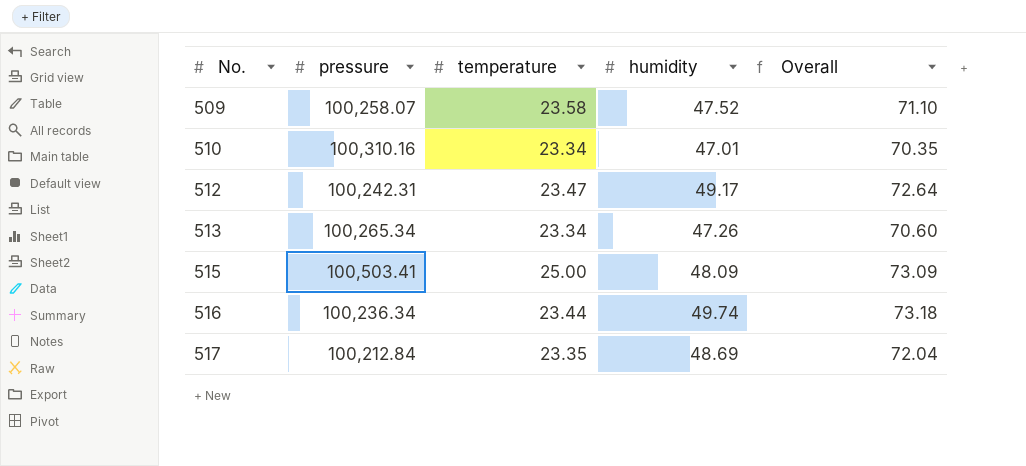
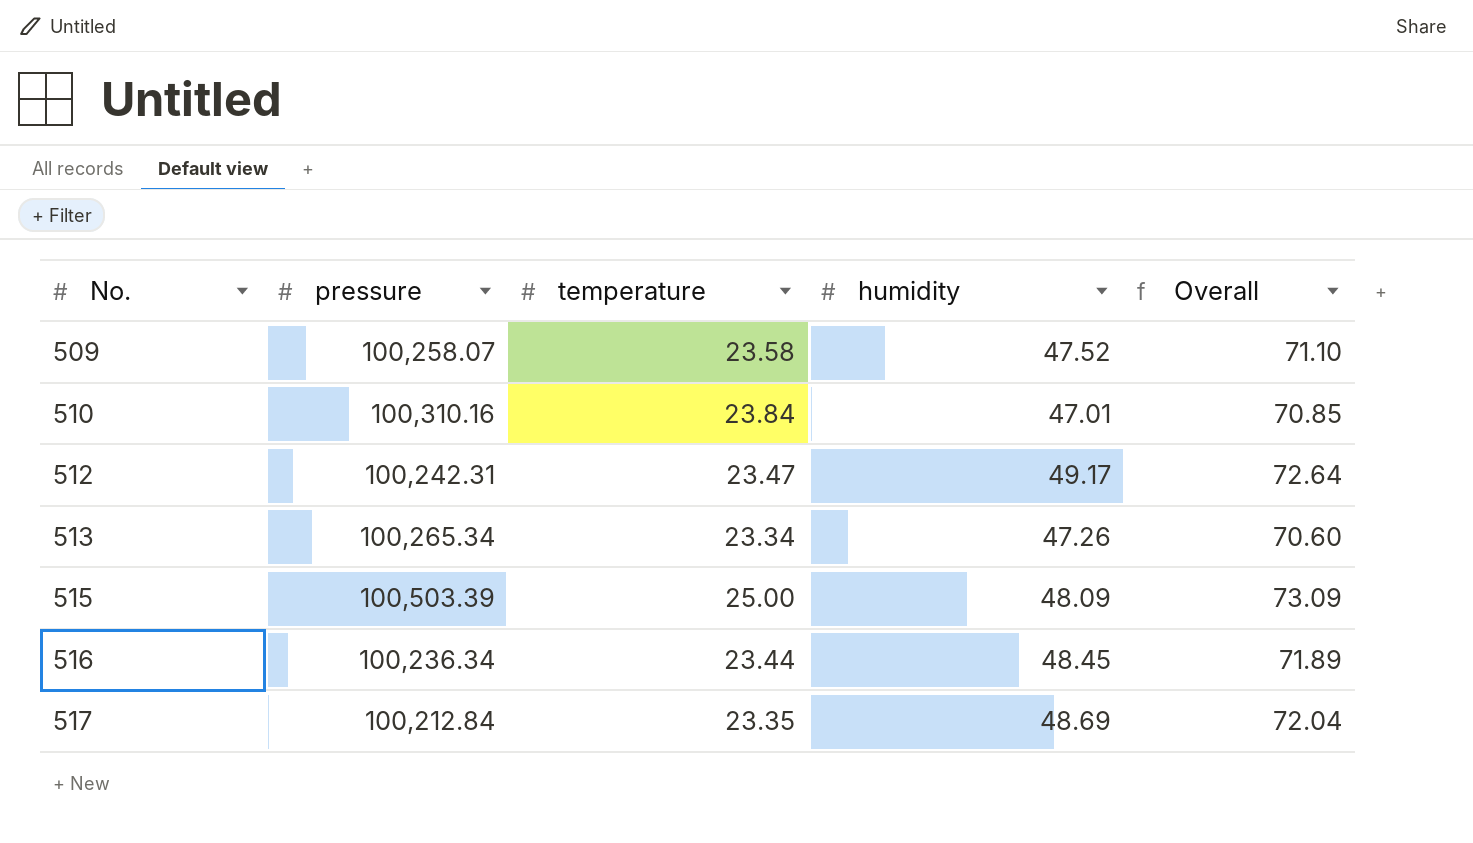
510 | temperature: 23.34 -> 23.84
510 | Overall: 70.35 -> 70.85
515 | pressure: 100,503.41 -> 100,503.39
516 | humidity: 49.74 -> 48.45
516 | Overall: 73.18 -> 71.89

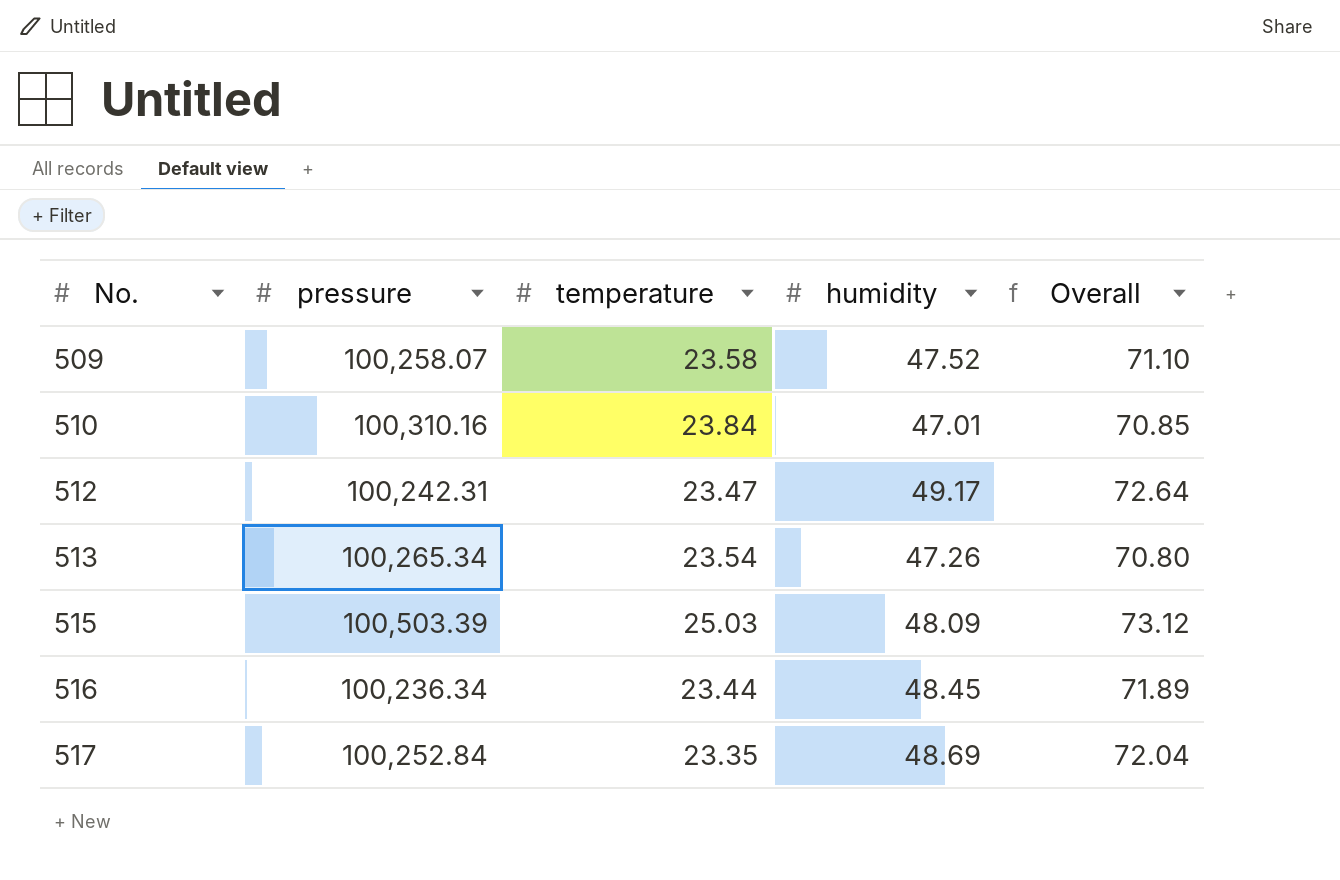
513 | temperature: 23.34 -> 23.54
513 | Overall: 70.60 -> 70.80
515 | temperature: 25.00 -> 25.03
515 | Overall: 73.09 -> 73.12
517 | pressure: 100,212.84 -> 100,252.84

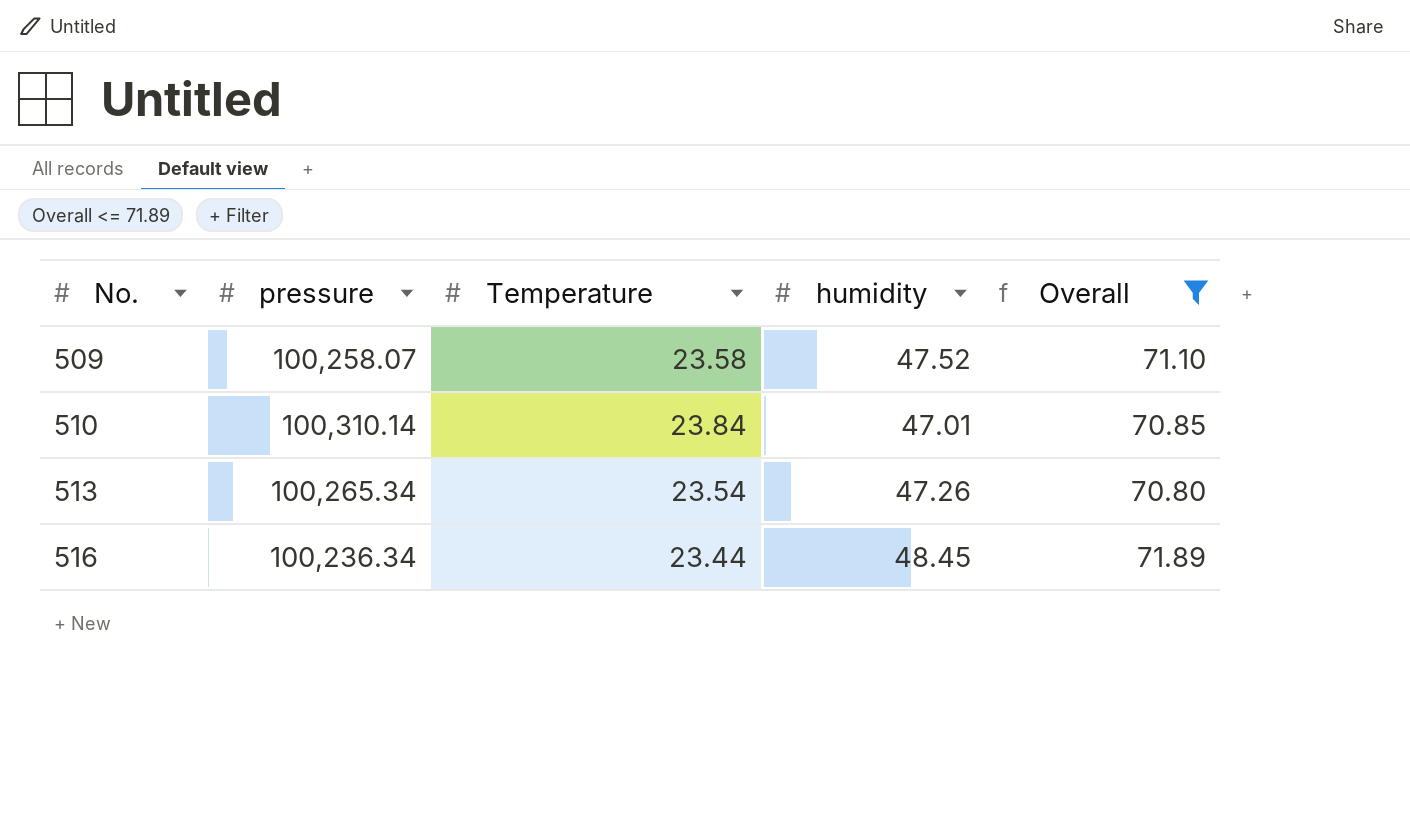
filter: none -> Overall <= 71.89
column name: temperature -> Temperature
510 | pressure: 100,310.16 -> 100,310.14

